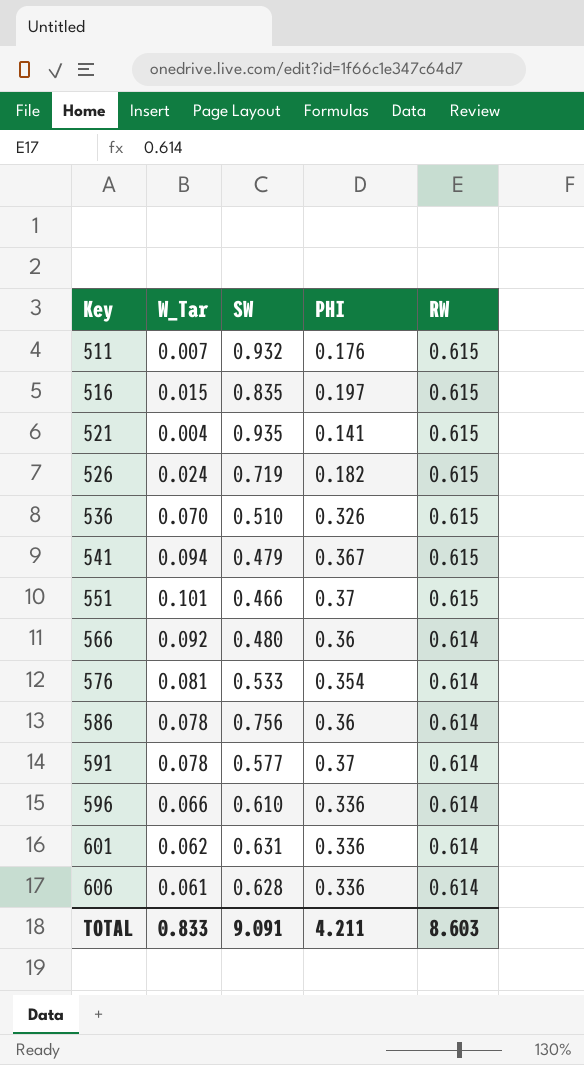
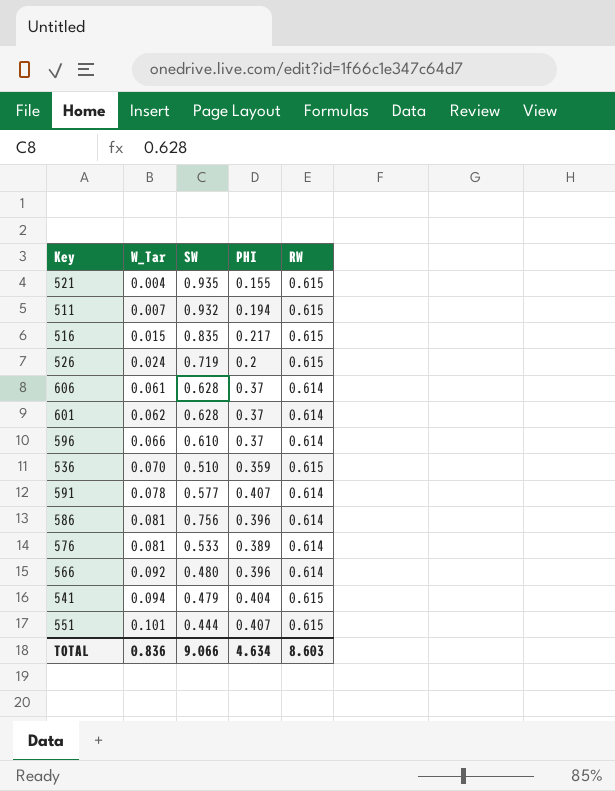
row order: Key ascending -> W_Tar ascending
521 | PHI: 0.141 -> 0.155
511 | PHI: 0.176 -> 0.194
516 | PHI: 0.197 -> 0.217
526 | PHI: 0.182 -> 0.2
606 | PHI: 0.336 -> 0.37
601 | SW: 0.631 -> 0.628
601 | PHI: 0.336 -> 0.37
596 | PHI: 0.336 -> 0.37
536 | PHI: 0.326 -> 0.359
591 | PHI: 0.37 -> 0.407
586 | W_Tar: 0.078 -> 0.081
586 | PHI: 0.36 -> 0.396
576 | PHI: 0.354 -> 0.389
566 | PHI: 0.36 -> 0.396
541 | PHI: 0.367 -> 0.404
551 | SW: 0.466 -> 0.444
551 | PHI: 0.37 -> 0.407
TOTAL | W_Tar: 0.833 -> 0.836
TOTAL | SW: 9.091 -> 9.066
TOTAL | PHI: 4.211 -> 4.634

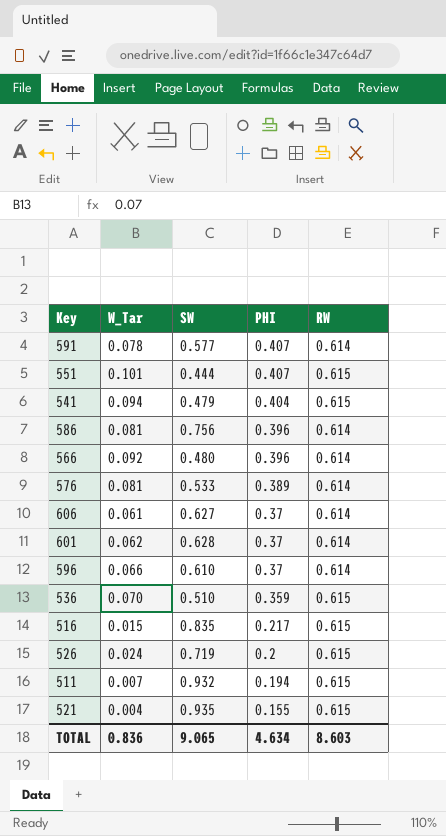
row order: W_Tar ascending -> PHI descending
606 | SW: 0.628 -> 0.627
TOTAL | SW: 9.066 -> 9.065

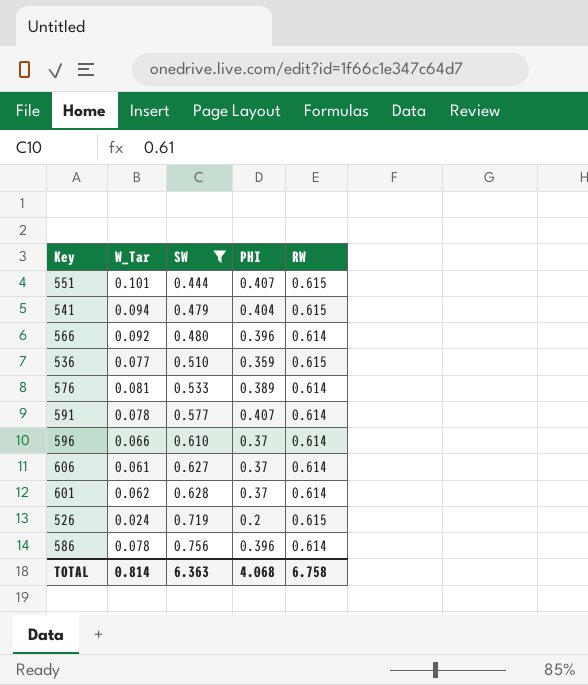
filter: none -> SW <= 0.756
row order: PHI descending -> SW ascending
536 | W_Tar: 0.070 -> 0.077
586 | W_Tar: 0.081 -> 0.078
TOTAL | W_Tar: 0.836 -> 0.814
TOTAL | SW: 9.065 -> 6.363
TOTAL | PHI: 4.634 -> 4.068
TOTAL | RW: 8.603 -> 6.758

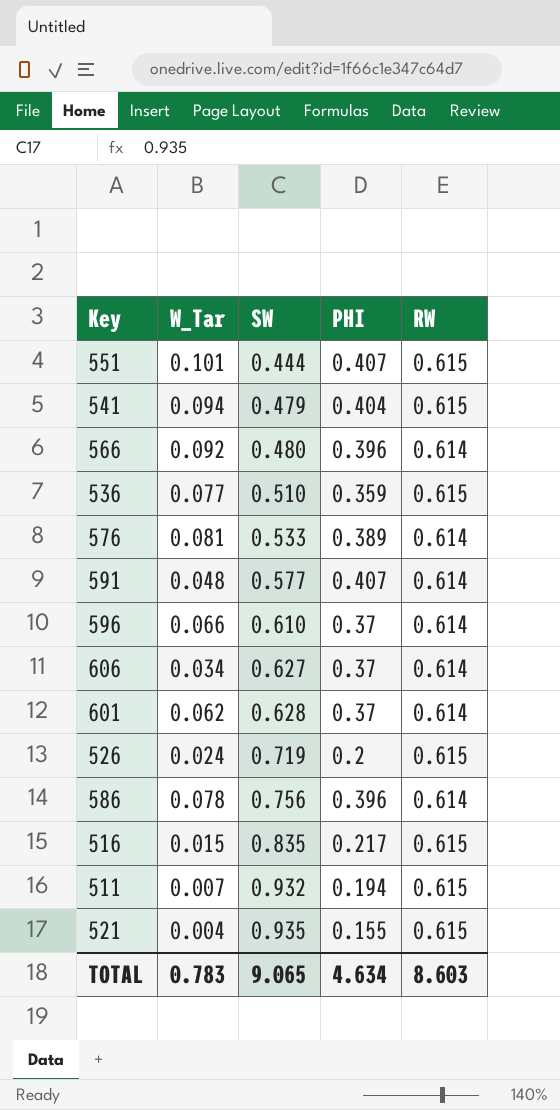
filter: SW <= 0.756 -> none
591 | W_Tar: 0.078 -> 0.048
606 | W_Tar: 0.061 -> 0.034
TOTAL | W_Tar: 0.814 -> 0.783
TOTAL | SW: 6.363 -> 9.065
TOTAL | PHI: 4.068 -> 4.634
TOTAL | RW: 6.758 -> 8.603

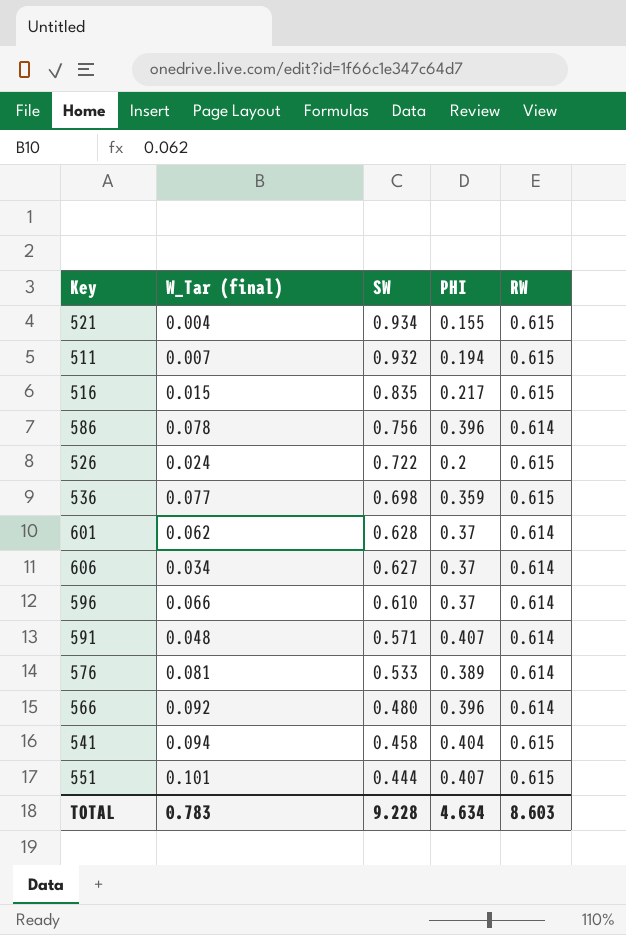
row order: SW ascending -> SW descending
column name: W_Tar -> W_Tar (final)
521 | SW: 0.935 -> 0.934
526 | SW: 0.719 -> 0.722
536 | SW: 0.510 -> 0.698
591 | SW: 0.577 -> 0.571
541 | SW: 0.479 -> 0.458
TOTAL | SW: 9.065 -> 9.228

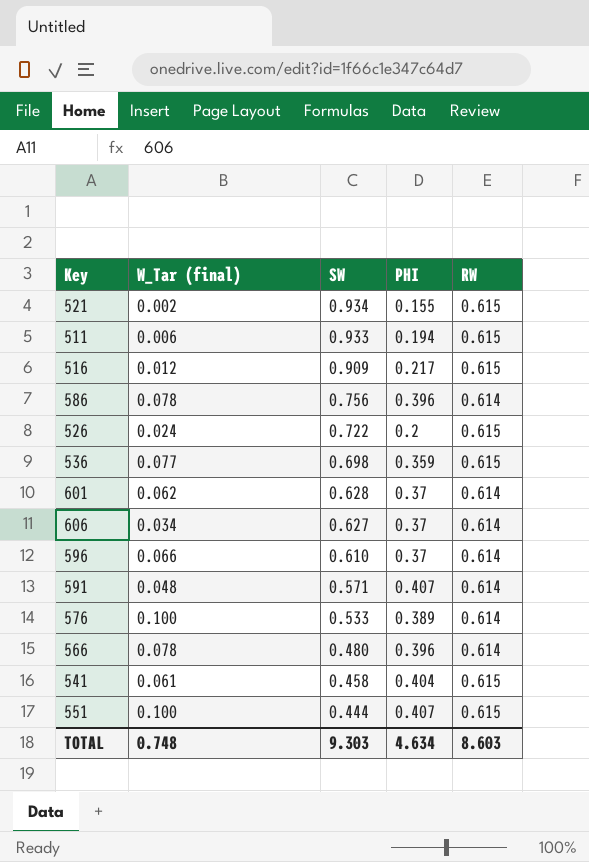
521 | W_Tar (final): 0.004 -> 0.002
511 | W_Tar (final): 0.007 -> 0.006
511 | SW: 0.932 -> 0.933
516 | W_Tar (final): 0.015 -> 0.012
516 | SW: 0.835 -> 0.909
576 | W_Tar (final): 0.081 -> 0.100
566 | W_Tar (final): 0.092 -> 0.078
541 | W_Tar (final): 0.094 -> 0.061
551 | W_Tar (final): 0.101 -> 0.100
TOTAL | W_Tar (final): 0.783 -> 0.748
TOTAL | SW: 9.228 -> 9.303

